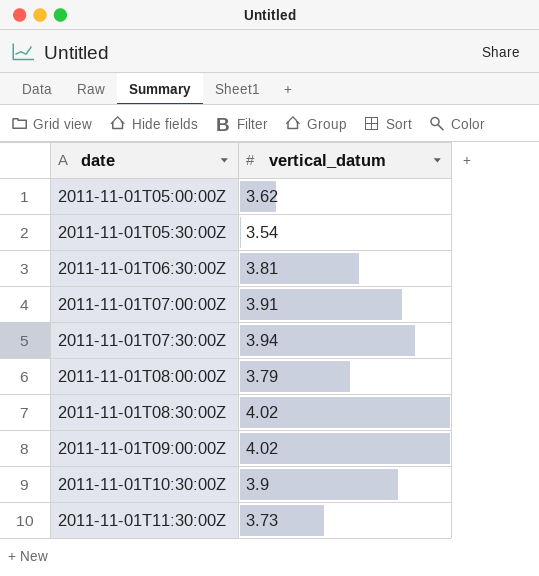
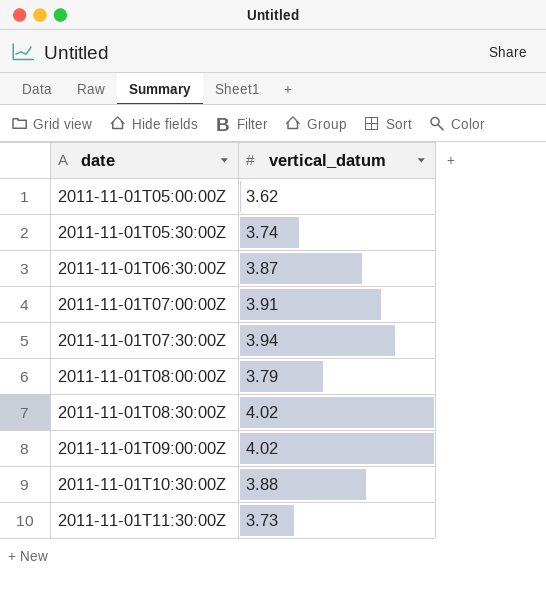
2011-11-01T05:30:00Z | vertical_datum: 3.54 -> 3.74
2011-11-01T06:30:00Z | vertical_datum: 3.81 -> 3.87
2011-11-01T10:30:00Z | vertical_datum: 3.9 -> 3.88

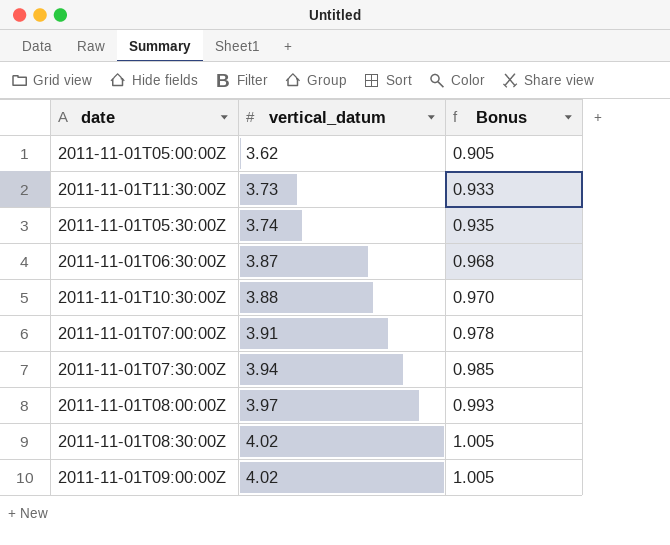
row order: date ascending -> vertical_datum ascending
column Bonus | formula: none -> [vertical_datum] * 0.25
2011-11-01T08:00:00Z | vertical_datum: 3.79 -> 3.97

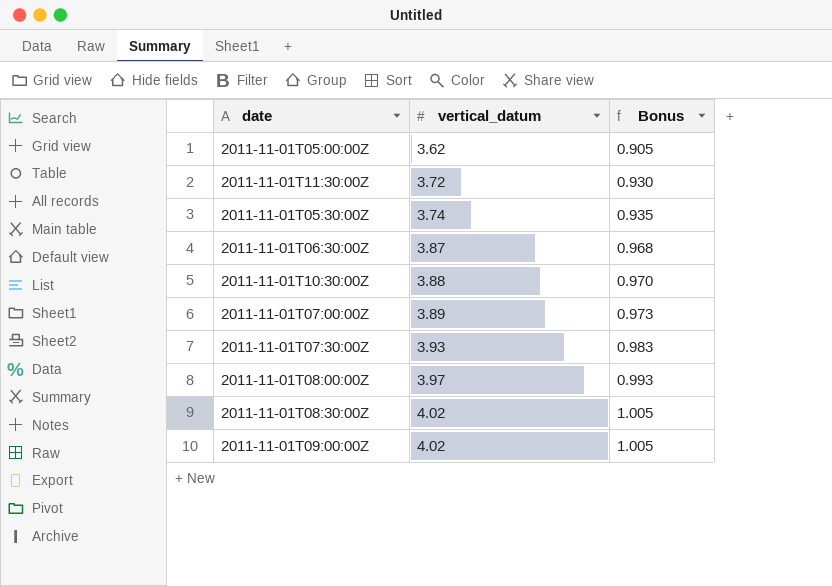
2011-11-01T11:30:00Z | vertical_datum: 3.73 -> 3.72
2011-11-01T11:30:00Z | Bonus: 0.933 -> 0.930
2011-11-01T07:00:00Z | vertical_datum: 3.91 -> 3.89
2011-11-01T07:00:00Z | Bonus: 0.978 -> 0.973
2011-11-01T07:30:00Z | vertical_datum: 3.94 -> 3.93
2011-11-01T07:30:00Z | Bonus: 0.985 -> 0.983

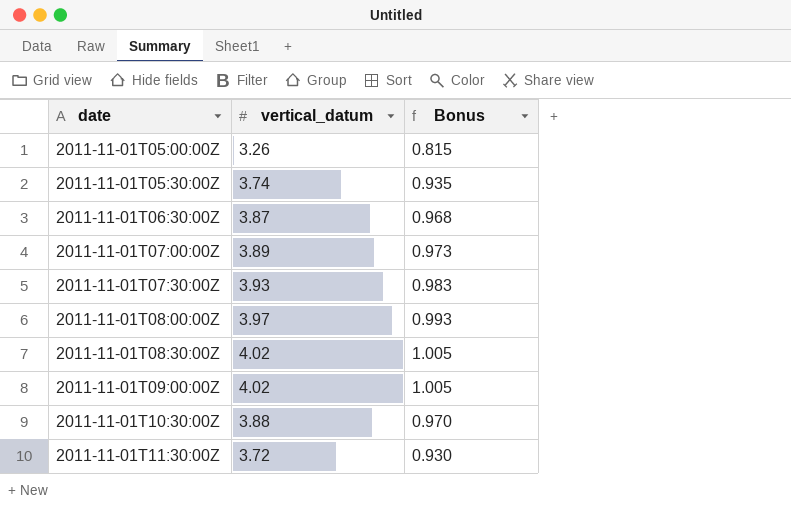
row order: vertical_datum ascending -> date ascending
2011-11-01T05:00:00Z | vertical_datum: 3.62 -> 3.26
2011-11-01T05:00:00Z | Bonus: 0.905 -> 0.815

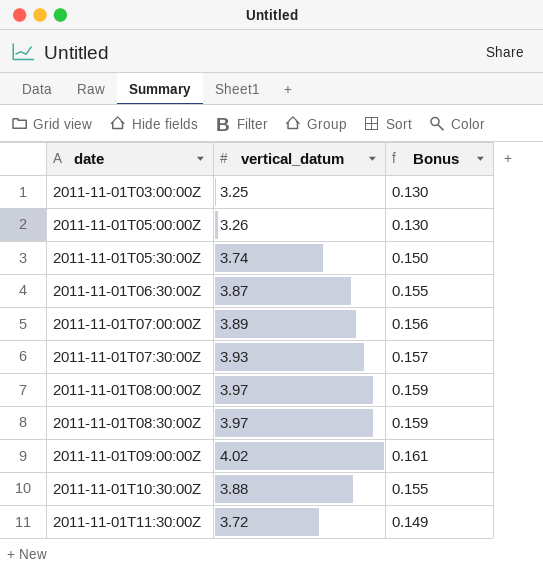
column Bonus | formula: [vertical_datum] * 0.25 -> [vertical_datum] * 0.04
row 2011-11-01T03:00:00Z: none -> 3.25 | 0.130
2011-11-01T08:30:00Z | vertical_datum: 4.02 -> 3.97

